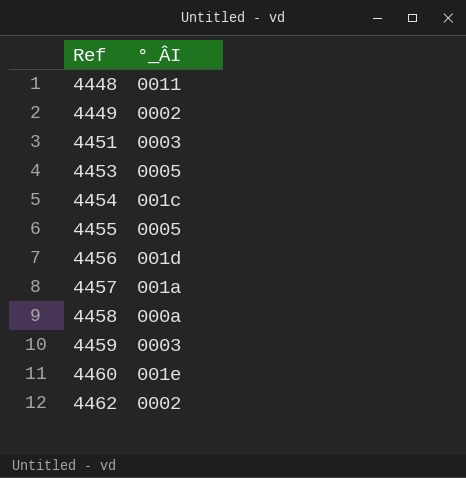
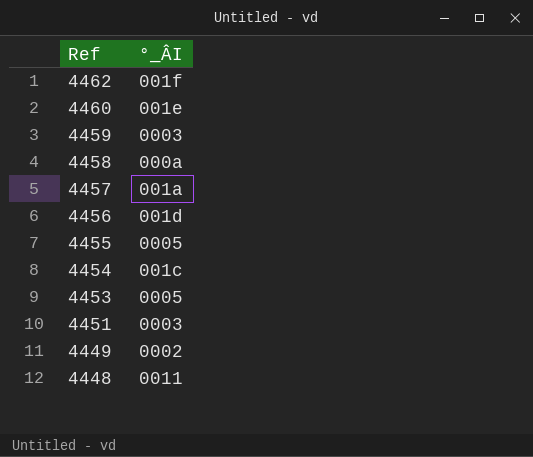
row order: Ref ascending -> Ref descending
4462 | °_ÂI: 0002 -> 001f

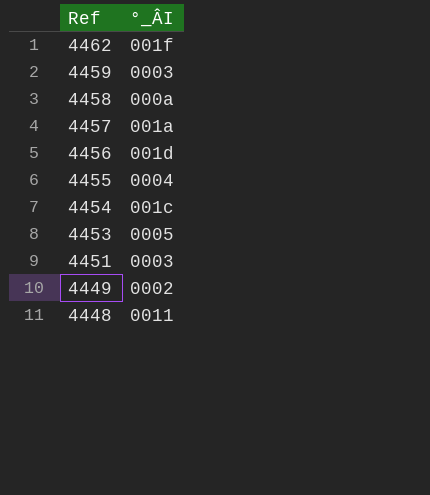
row 4460: 001e -> none
4455 | °_ÂI: 0005 -> 0004

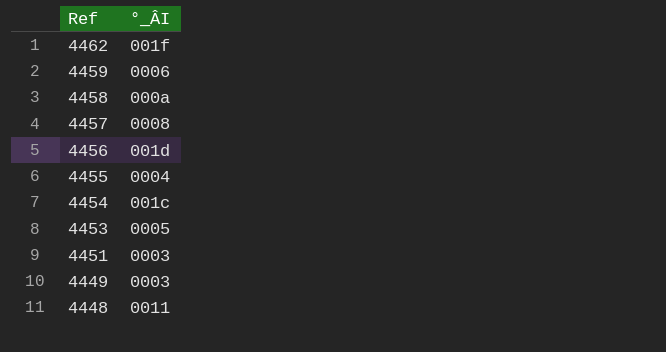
4459 | °_ÂI: 0003 -> 0006
4457 | °_ÂI: 001a -> 0008
4449 | °_ÂI: 0002 -> 0003

